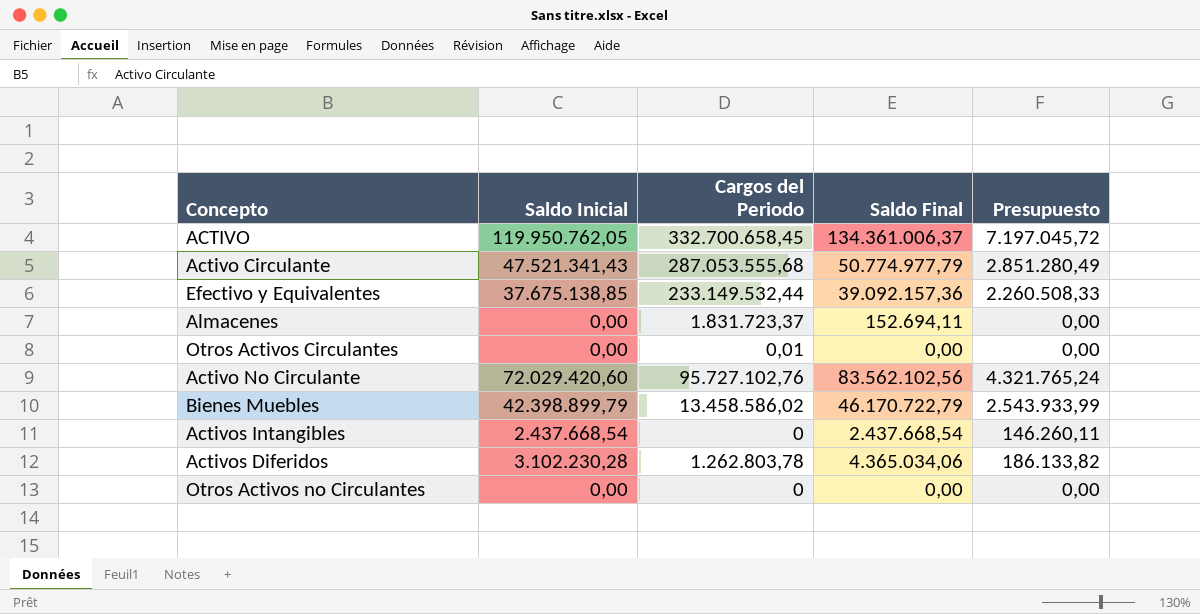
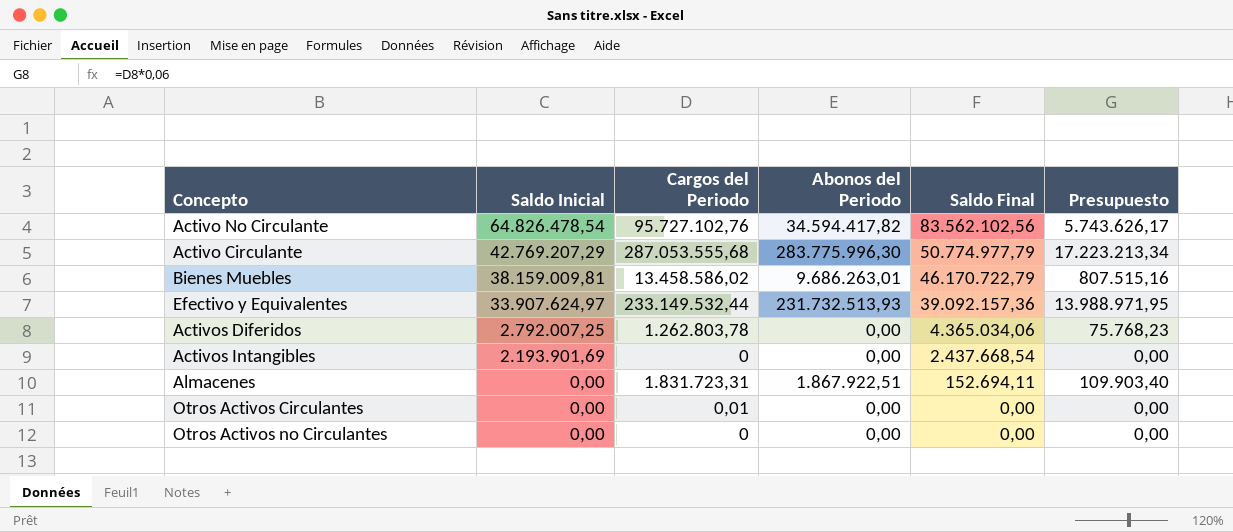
row order: none -> Saldo Inicial descending
column Abonos del Periodo | position: none -> 4
column Presupuesto | formula: [Saldo Inicial] * 0,06 -> [Cargos del Periodo] * 0,06
row ACTIVO: 119.950.762,05 | 332.700.658,45 | 134.361.006,37 | 7.197.045,72 -> none
Activo No Circulante | Saldo Inicial: 72.029.420,60 -> 64.826.478,54
Activo Circulante | Saldo Inicial: 47.521.341,43 -> 42.769.207,29
Bienes Muebles | Saldo Inicial: 42.398.899,79 -> 38.159.009,81
Efectivo y Equivalentes | Saldo Inicial: 37.675.138,85 -> 33.907.624,97
Activos Diferidos | Saldo Inicial: 3.102.230,28 -> 2.792.007,25
Activos Intangibles | Saldo Inicial: 2.437.668,54 -> 2.193.901,69
Almacenes | Cargos del Periodo: 1.831.723,37 -> 1.831.723,31

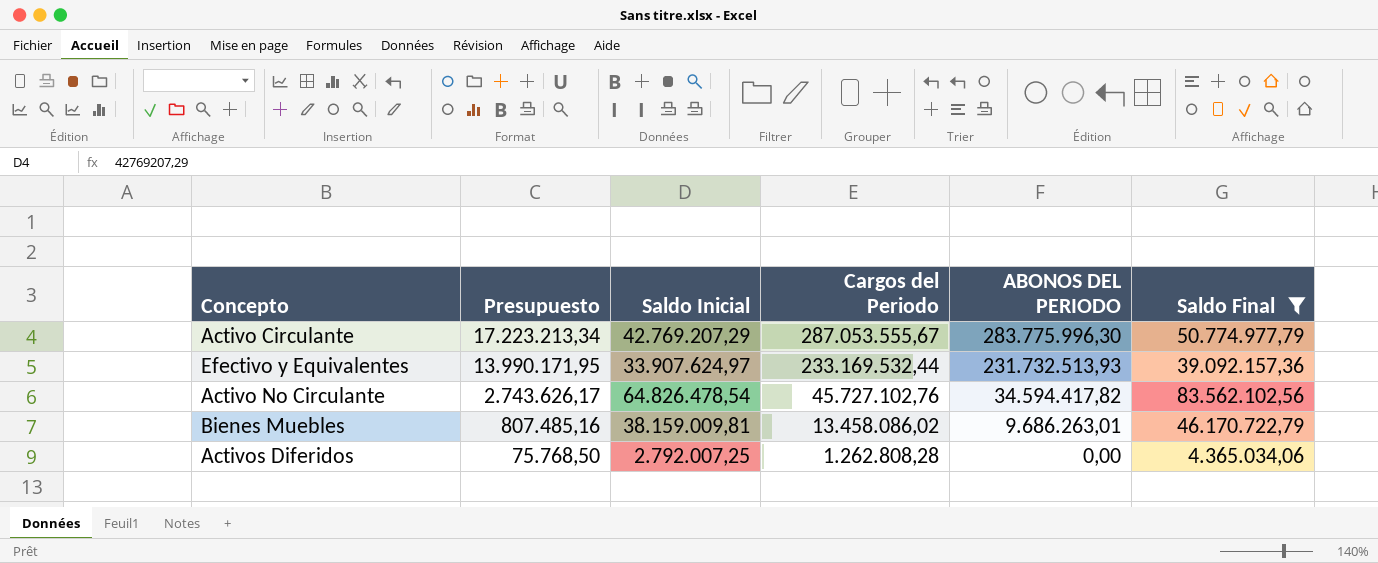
filter: none -> Saldo Final >= 4.365.034,06
row order: Saldo Inicial descending -> Presupuesto descending
column Presupuesto | position: 6 -> 2
column name: Abonos del Periodo -> ABONOS DEL PERIODO
Activo Circulante | Cargos del Periodo: 287.053.555,68 -> 287.053.555,67
Efectivo y Equivalentes | Presupuesto: 13.988.971,95 -> 13.990.171,95
Efectivo y Equivalentes | Cargos del Periodo: 233.149.532,44 -> 233.169.532,44
Activo No Circulante | Presupuesto: 5.743.626,17 -> 2.743.626,17
Activo No Circulante | Cargos del Periodo: 95.727.102,76 -> 45.727.102,76
Bienes Muebles | Presupuesto: 807.515,16 -> 807.485,16
Bienes Muebles | Cargos del Periodo: 13.458.586,02 -> 13.458.086,02
Activos Diferidos | Presupuesto: 75.768,23 -> 75.768,50
Activos Diferidos | Cargos del Periodo: 1.262.803,78 -> 1.262.808,28

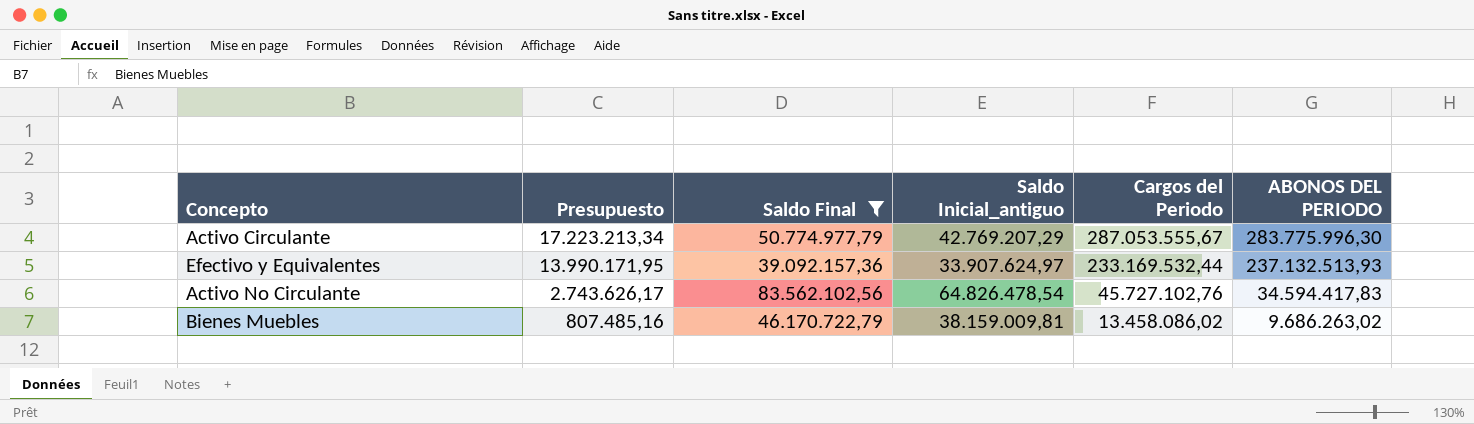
column Saldo Final | position: 6 -> 3
column name: Saldo Inicial -> Saldo Inicial_antiguo
row Activos Diferidos: 75.768,50 | 2.792.007,25 | 1.262.808,28 | 0,00 | 4.365.034,06 -> none
Efectivo y Equivalentes | ABONOS DEL PERIODO: 231.732.513,93 -> 237.132.513,93
Activo No Circulante | ABONOS DEL PERIODO: 34.594.417,82 -> 34.594.417,83
Bienes Muebles | ABONOS DEL PERIODO: 9.686.263,01 -> 9.686.263,02

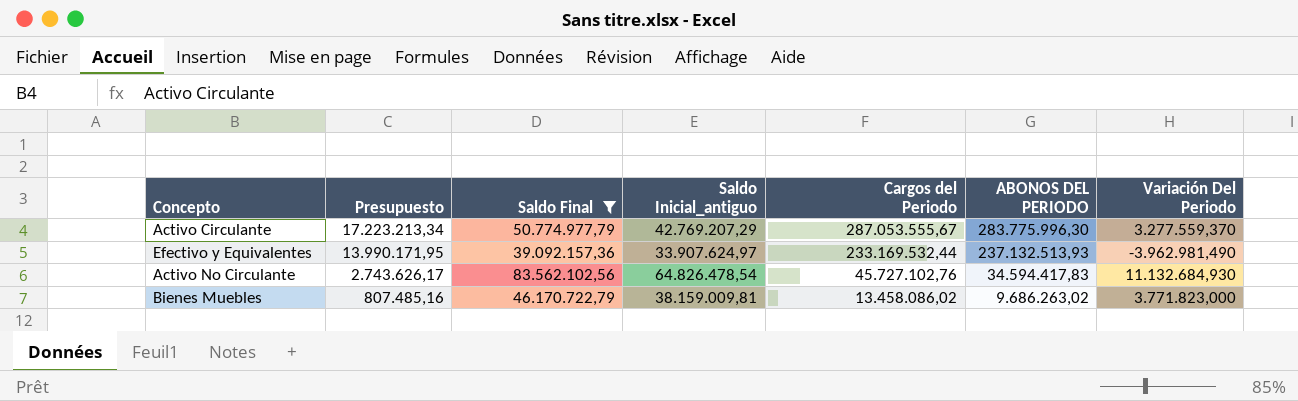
column Variación Del Periodo | formula: none -> [Cargos del Periodo] - [ABONOS DEL PERIODO]

